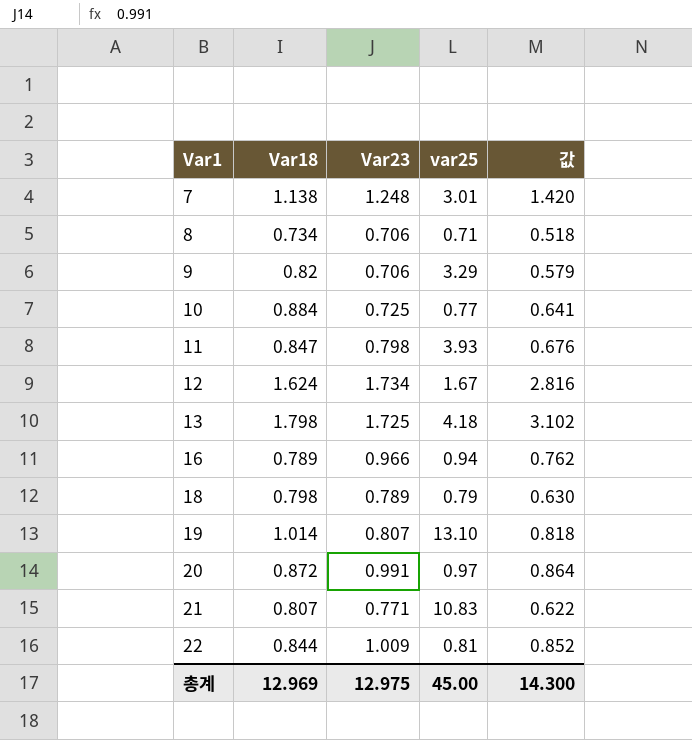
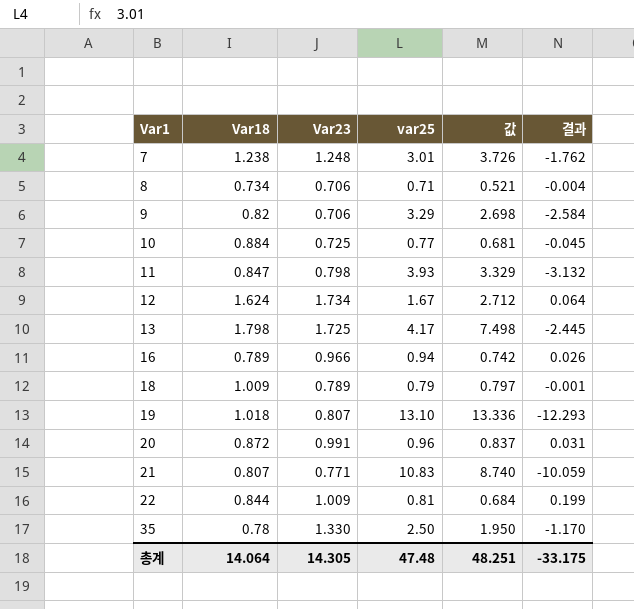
column 값 | formula: [Var18] * [Var23] -> [Var18] * [var25]
column 결과 | formula: none -> [Var23] - [var25]
7 | Var18: 1.138 -> 1.238
13 | var25: 4.18 -> 4.17
18 | Var18: 0.798 -> 1.009
19 | Var18: 1.014 -> 1.018
20 | var25: 0.97 -> 0.96
row 35: none -> 0.78 | 1.330 | 2.50 | 1.950 | -1.170
총계 | Var18: 12.969 -> 14.064
총계 | Var23: 12.975 -> 14.305
총계 | var25: 45.00 -> 47.48
총계 | 값: 14.300 -> 48.251

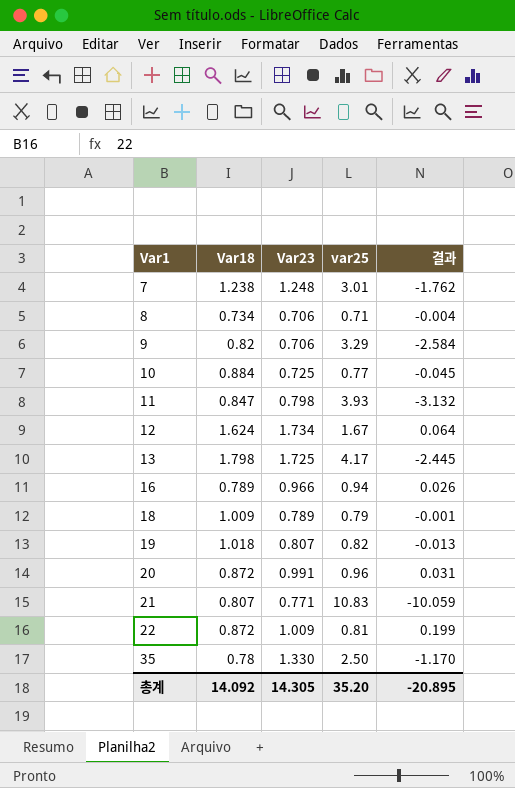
column 값 | formula: [Var18] * [var25] -> none
19 | var25: 13.10 -> 0.82
19 | 결과: -12.293 -> -0.013
22 | Var18: 0.844 -> 0.872
총계 | Var18: 14.064 -> 14.092
총계 | var25: 47.48 -> 35.20
총계 | 결과: -33.175 -> -20.895

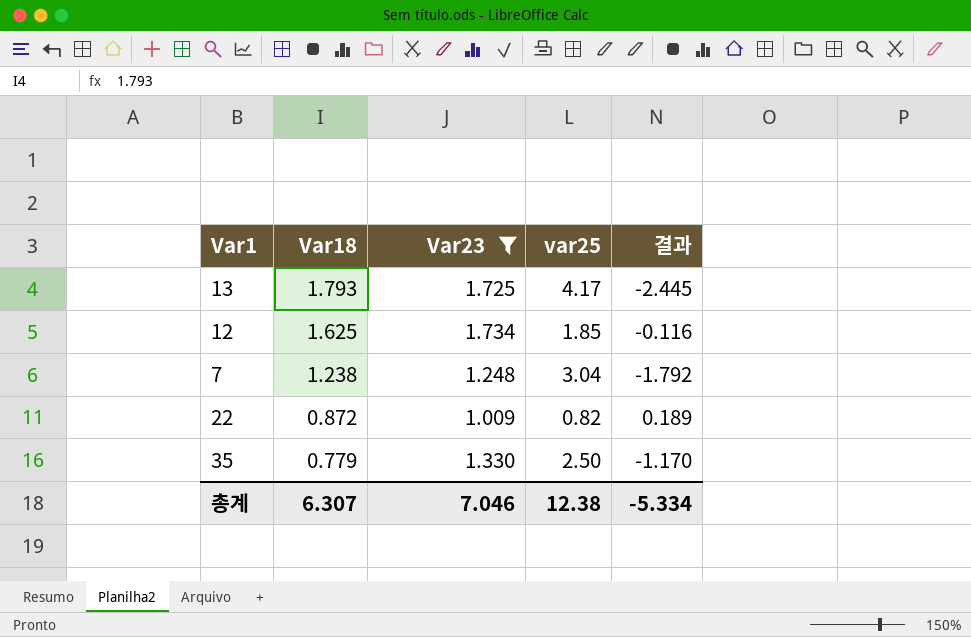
filter: none -> Var23 >= 1.009
row order: Var1 ascending -> Var18 descending
13 | Var18: 1.798 -> 1.793
12 | Var18: 1.624 -> 1.625
12 | var25: 1.67 -> 1.85
12 | 결과: 0.064 -> -0.116
7 | var25: 3.01 -> 3.04
7 | 결과: -1.762 -> -1.792
22 | var25: 0.81 -> 0.82
22 | 결과: 0.199 -> 0.189
35 | Var18: 0.78 -> 0.779
총계 | Var18: 14.092 -> 6.307
총계 | Var23: 14.305 -> 7.046
총계 | var25: 35.20 -> 12.38
총계 | 결과: -20.895 -> -5.334

